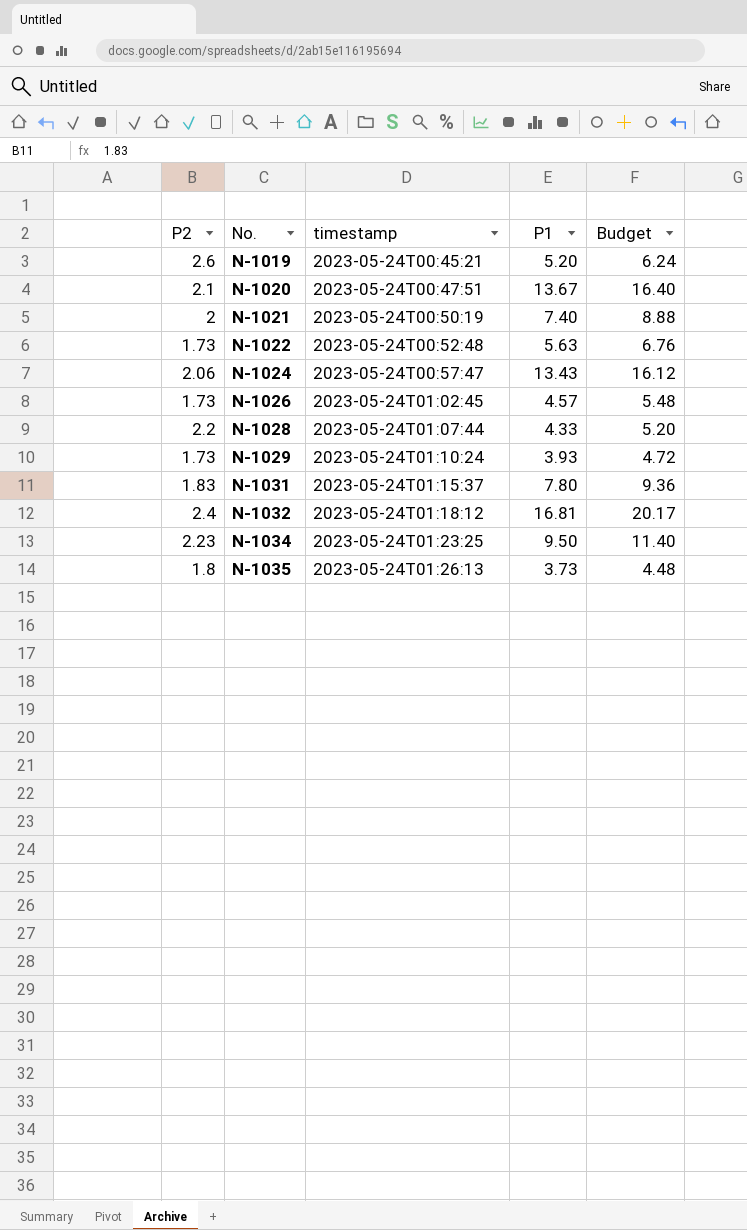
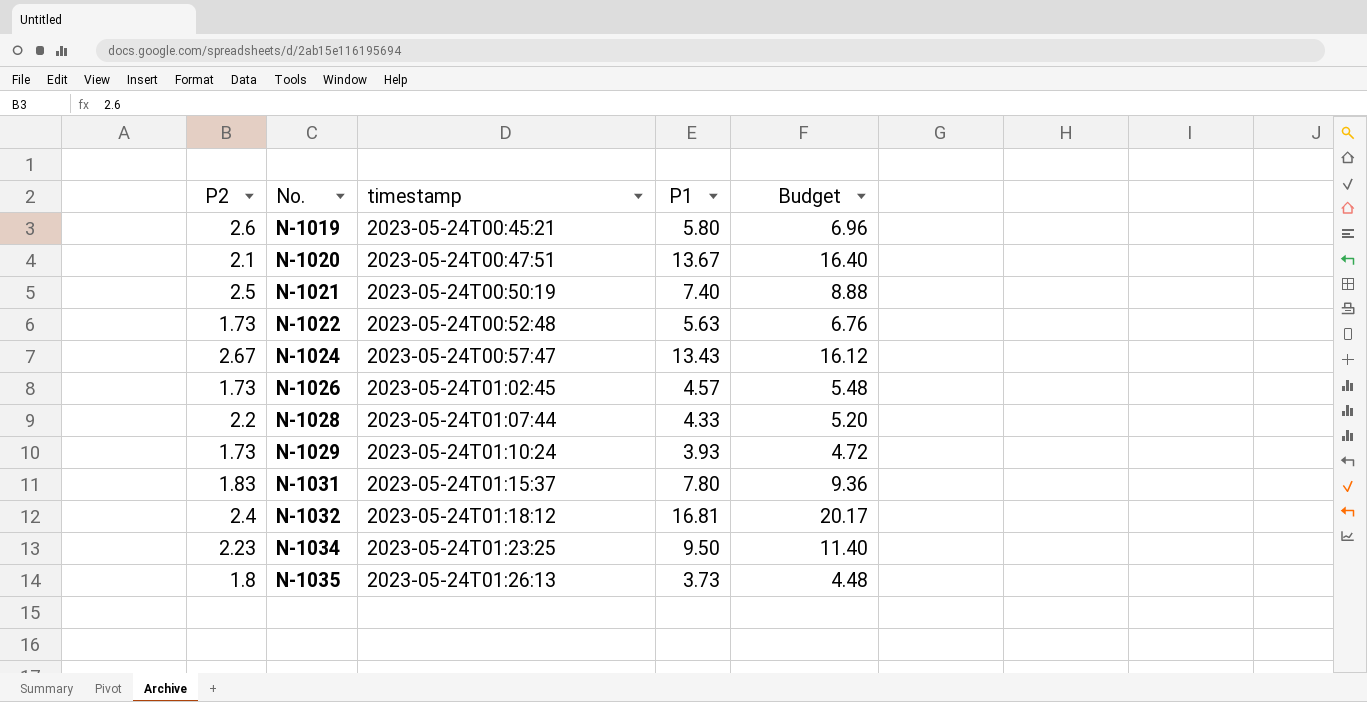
N-1019 | P1: 5.20 -> 5.80
N-1019 | Budget: 6.24 -> 6.96
N-1021 | P2: 2 -> 2.5
N-1024 | P2: 2.06 -> 2.67

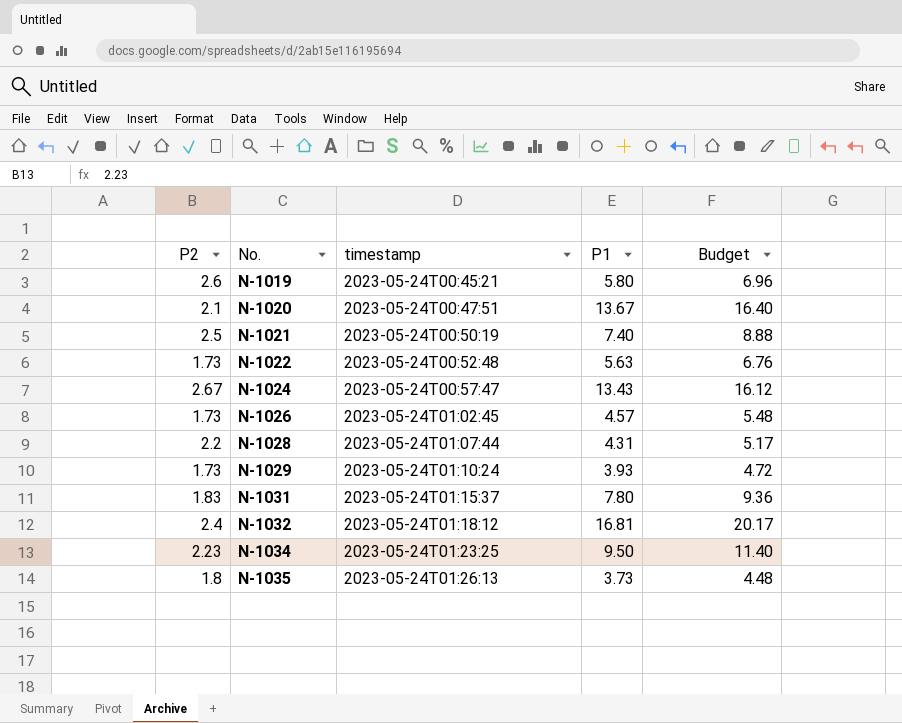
N-1028 | P1: 4.33 -> 4.31
N-1028 | Budget: 5.20 -> 5.17

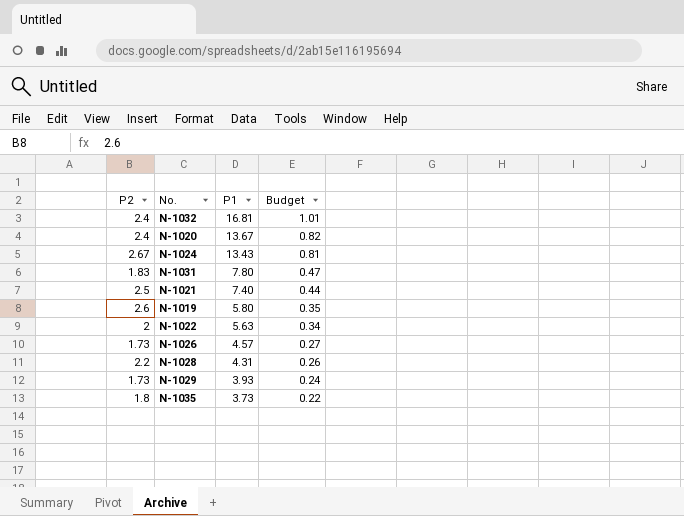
row order: No. ascending -> P1 descending
column timestamp | position: 3 -> none
column Budget | formula: [P1] * 1.2 -> [P1] * 0.06
row N-1034: 2.23 | 2023-05-24T01:23:25 | 9.50 | 11.40 -> none
N-1020 | P2: 2.1 -> 2.4
N-1022 | P2: 1.73 -> 2

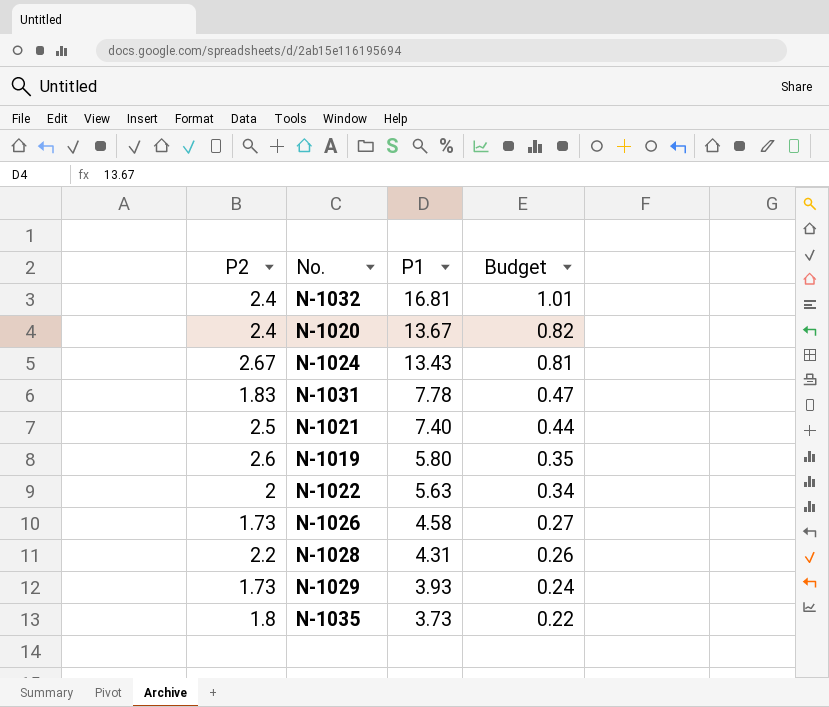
N-1031 | P1: 7.80 -> 7.78
N-1026 | P1: 4.57 -> 4.58

